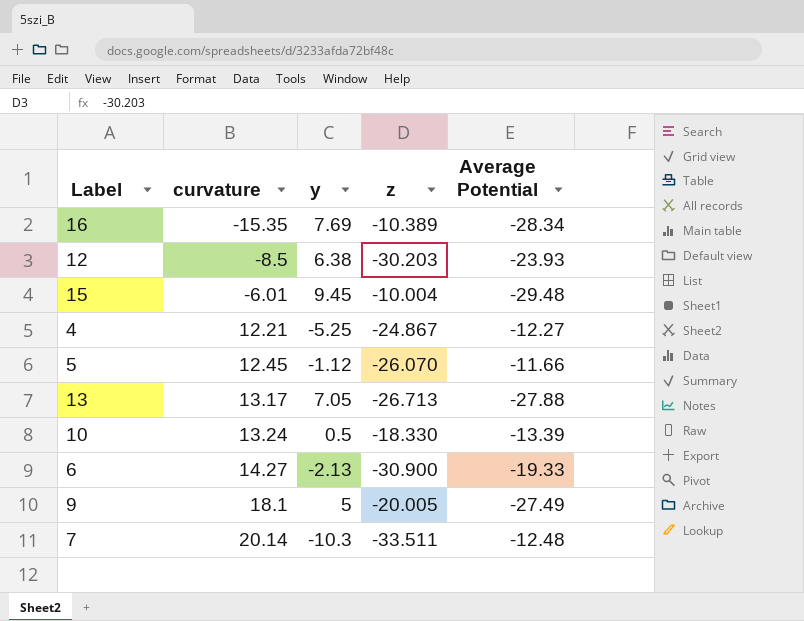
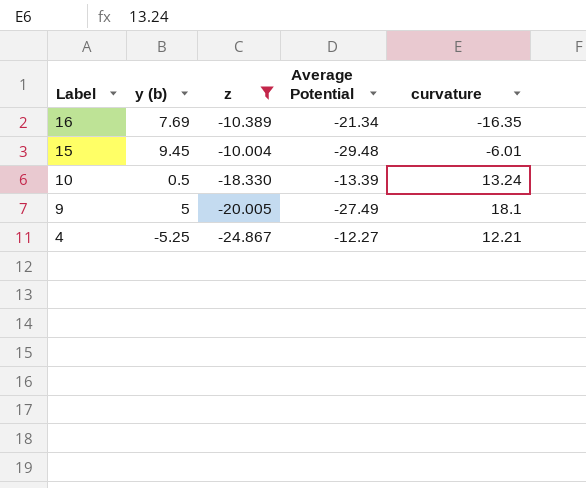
filter: none -> z >= -24.867
row order: curvature ascending -> Label descending
column name: y -> y (b)
column curvature | position: 2 -> 5
16 | Average Potential: -28.34 -> -21.34
16 | curvature: -15.35 -> -16.35

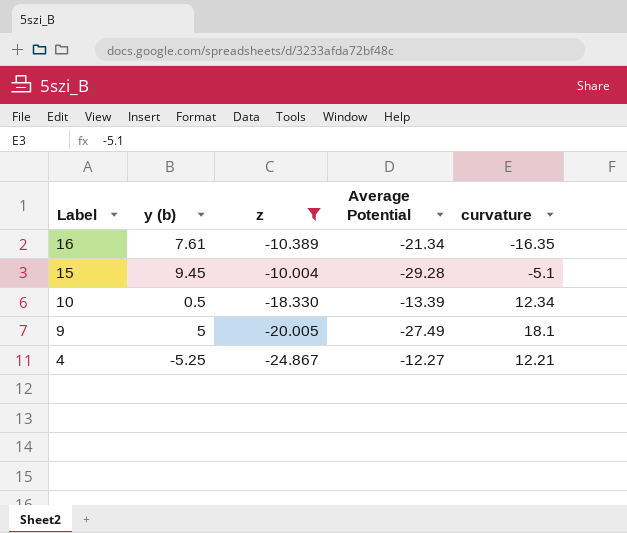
16 | y (b): 7.69 -> 7.61
15 | Average Potential: -29.48 -> -29.28
15 | curvature: -6.01 -> -5.1
10 | curvature: 13.24 -> 12.34

